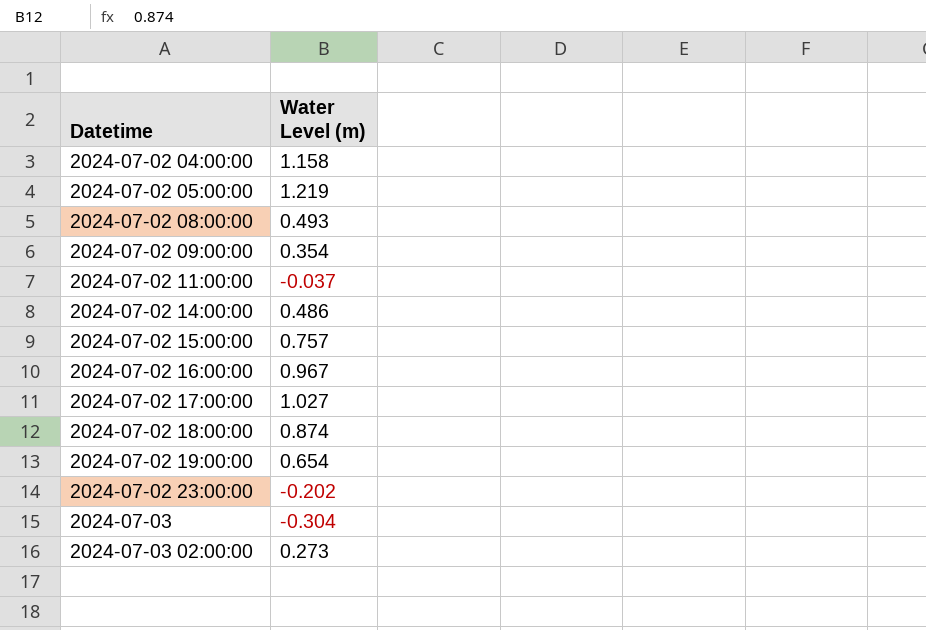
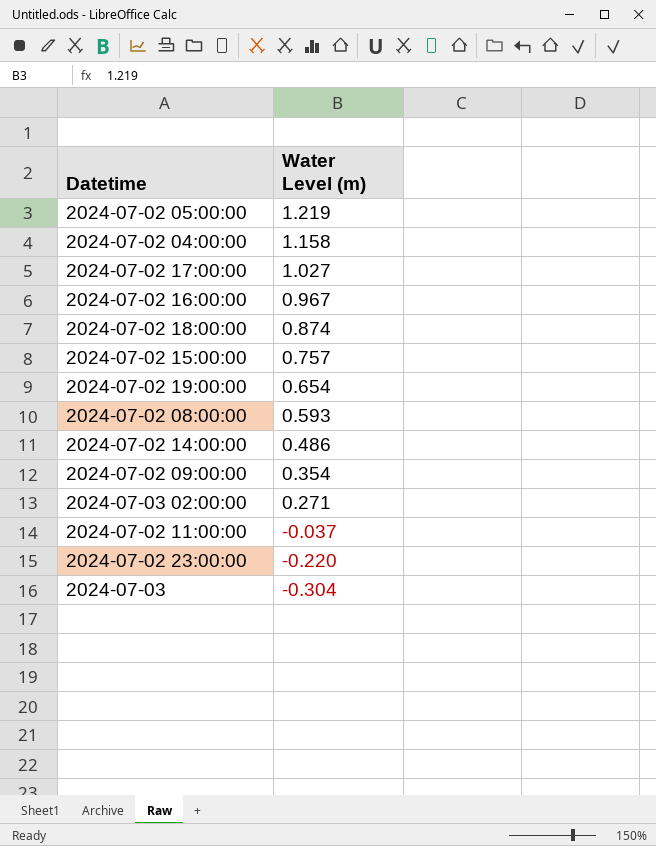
row order: Datetime ascending -> Water Level (m) descending
2024-07-02 08:00:00 | Water Level (m): 0.493 -> 0.593
2024-07-03 02:00:00 | Water Level (m): 0.273 -> 0.271
2024-07-02 23:00:00 | Water Level (m): -0.202 -> -0.220

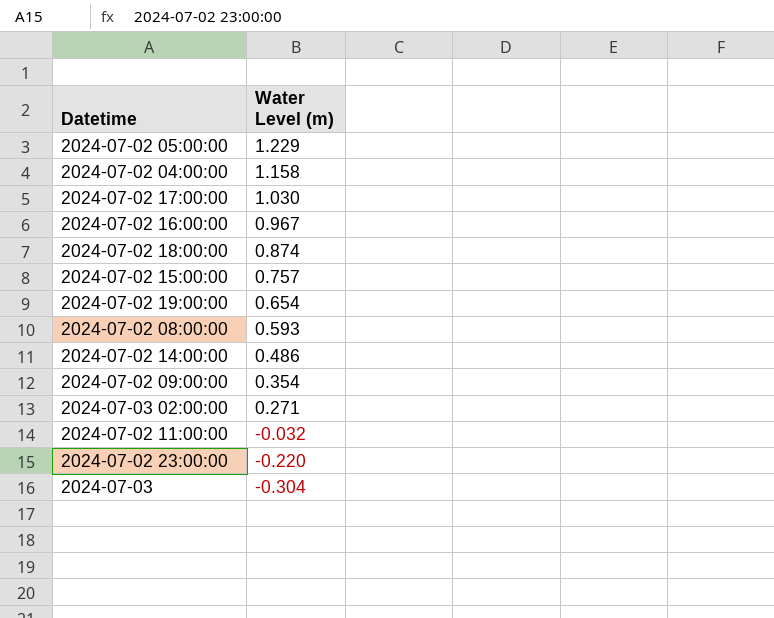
2024-07-02 05:00:00 | Water Level (m): 1.219 -> 1.229
2024-07-02 17:00:00 | Water Level (m): 1.027 -> 1.030
2024-07-02 11:00:00 | Water Level (m): -0.037 -> -0.032

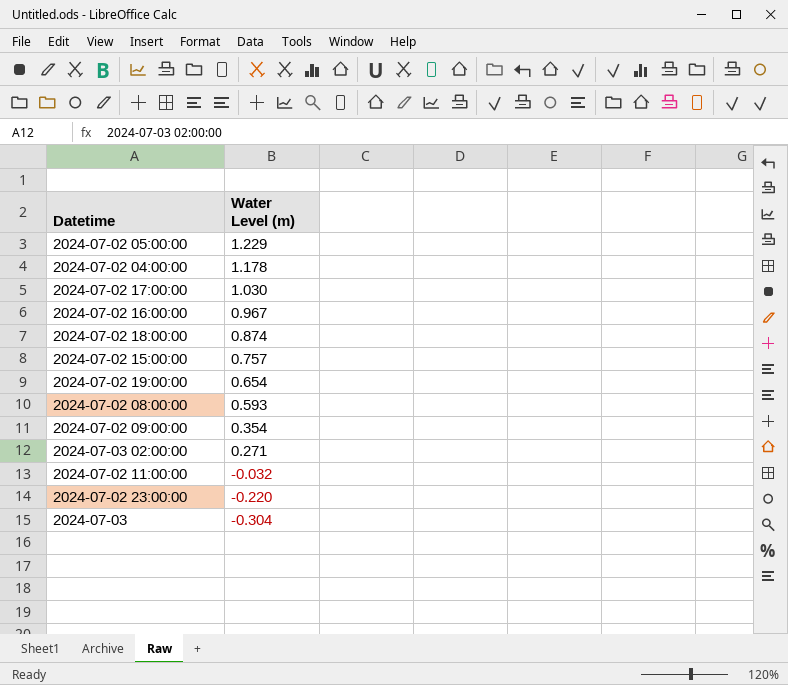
row 2024-07-02 14:00:00: 0.486 -> none
2024-07-02 04:00:00 | Water Level (m): 1.158 -> 1.178

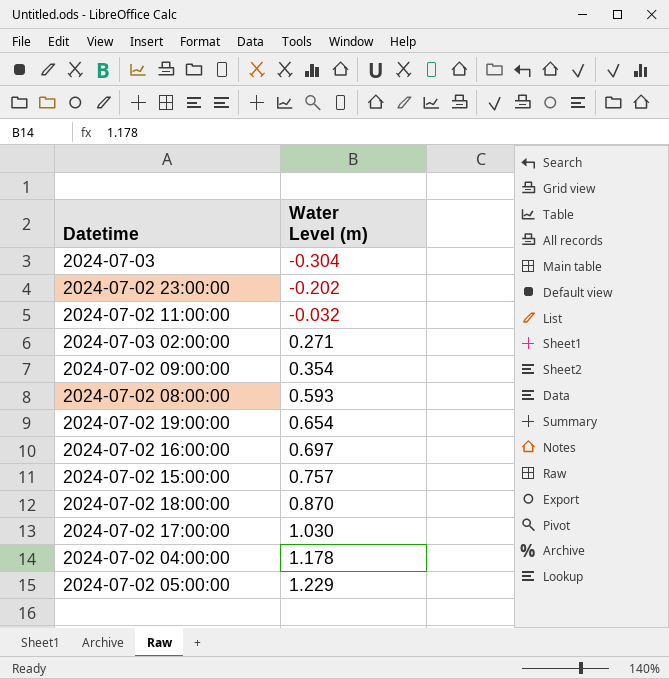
row order: Water Level (m) descending -> Water Level (m) ascending
2024-07-02 23:00:00 | Water Level (m): -0.220 -> -0.202
2024-07-02 16:00:00 | Water Level (m): 0.967 -> 0.697
2024-07-02 18:00:00 | Water Level (m): 0.874 -> 0.870

